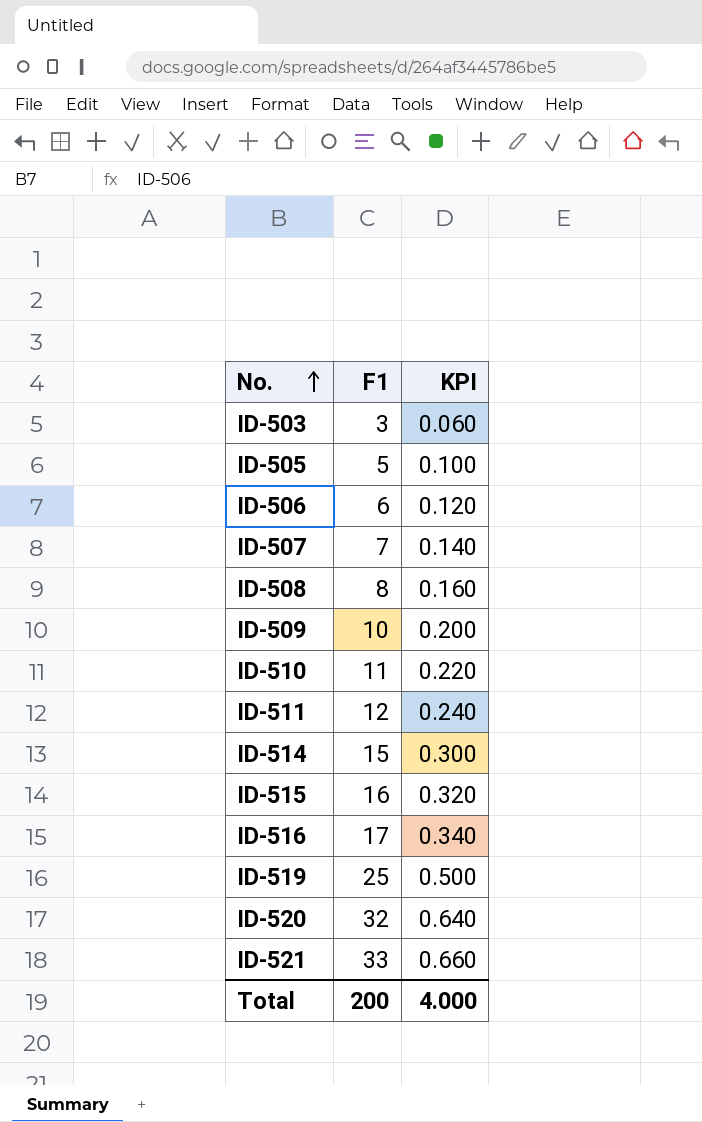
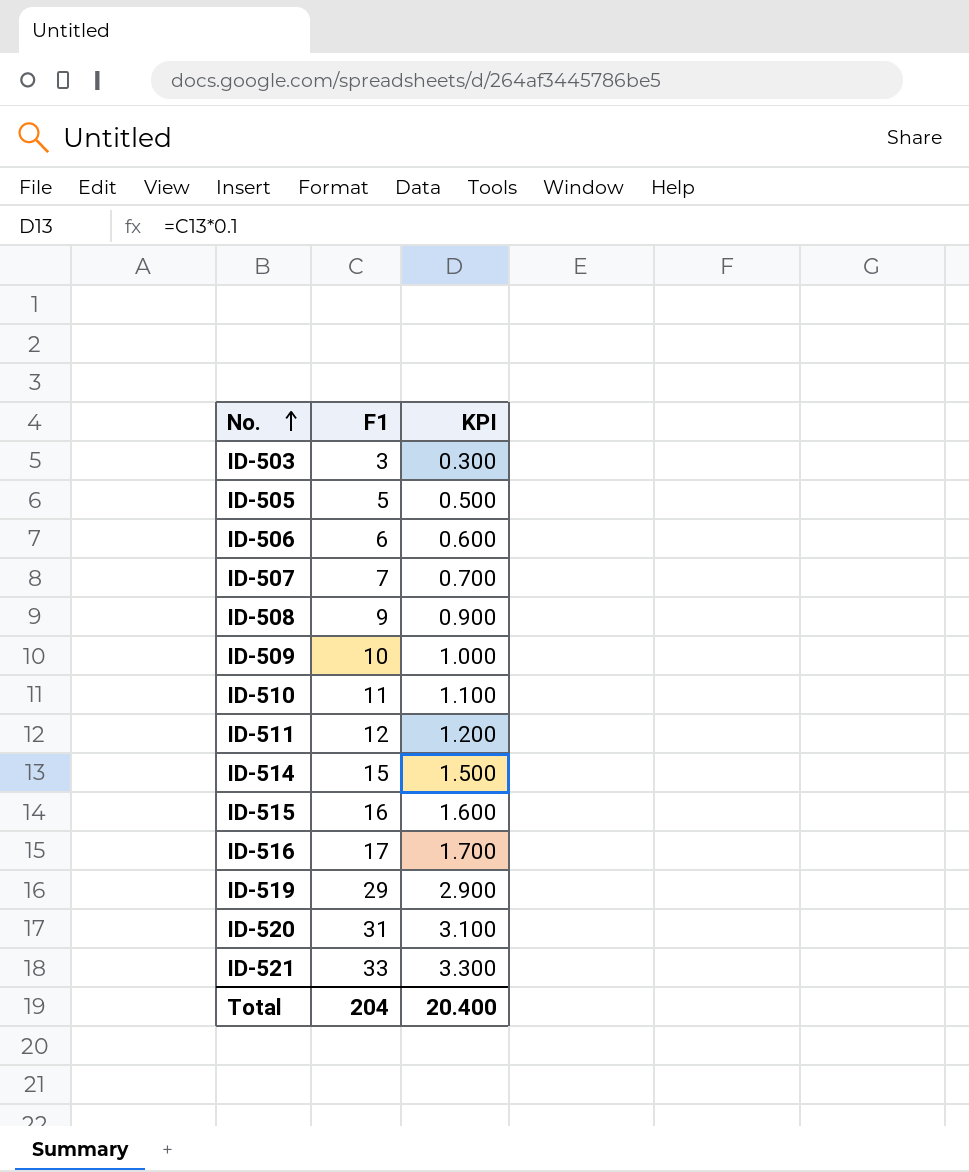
column KPI | formula: [F1] * 0.02 -> [F1] * 0.1
ID-508 | F1: 8 -> 9
ID-519 | F1: 25 -> 29
ID-520 | F1: 32 -> 31
Total | F1: 200 -> 204
Total | KPI: 4.000 -> 20.400

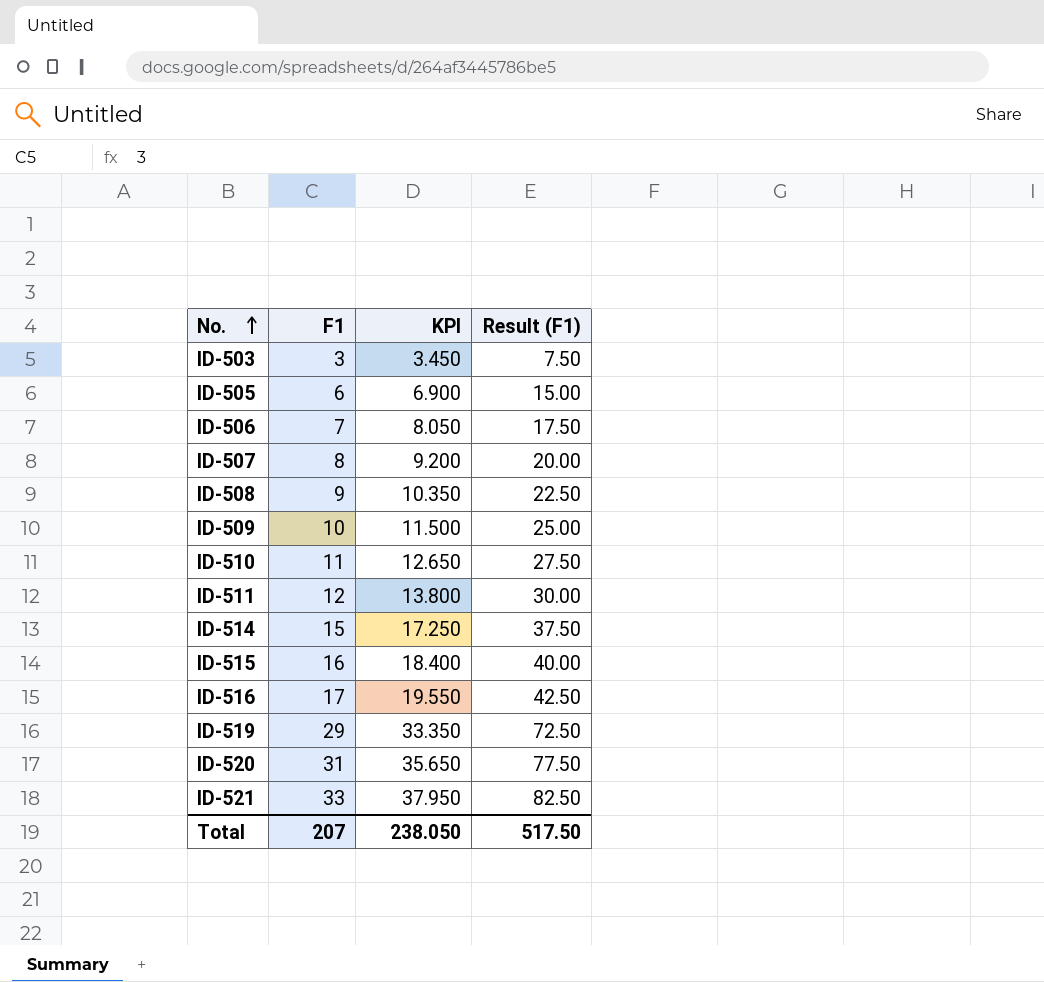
column KPI | formula: [F1] * 0.1 -> [F1] * 1.15
column Result (F1) | formula: none -> [F1] * 2.5
ID-505 | F1: 5 -> 6
ID-506 | F1: 6 -> 7
ID-507 | F1: 7 -> 8
Total | F1: 204 -> 207
Total | KPI: 20.400 -> 238.050

